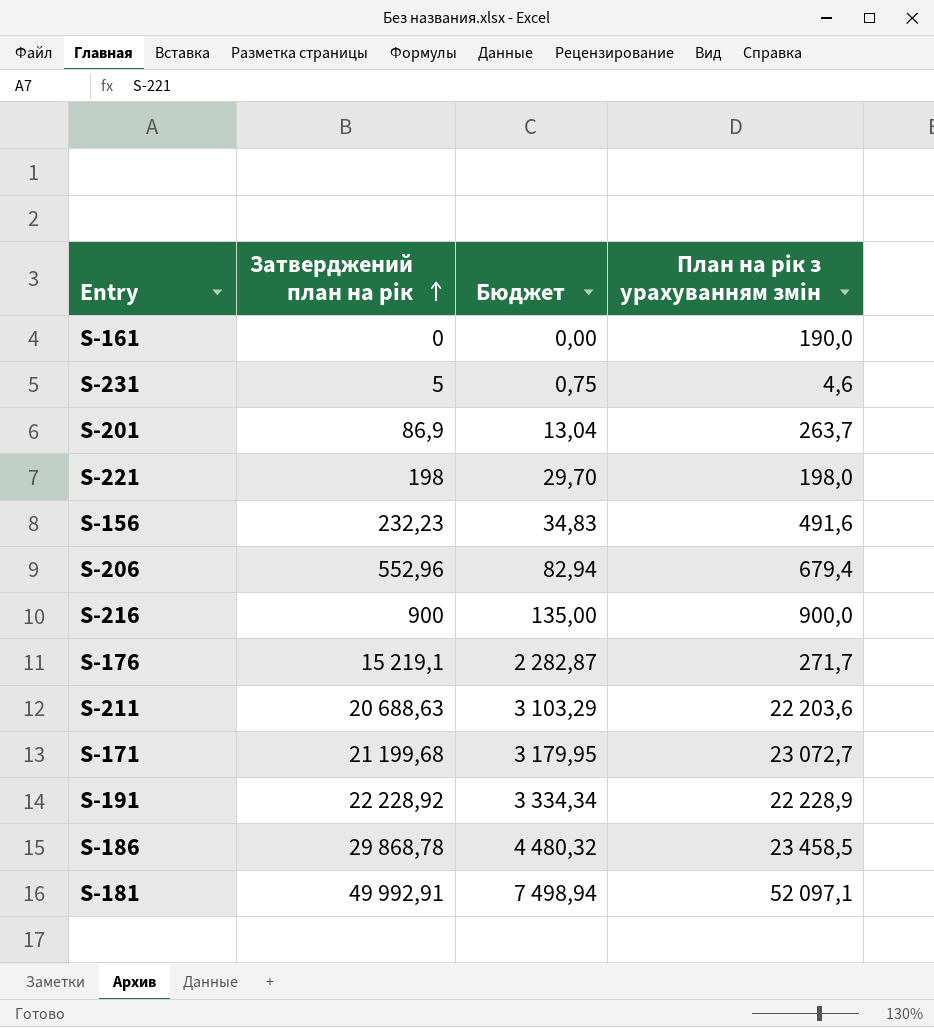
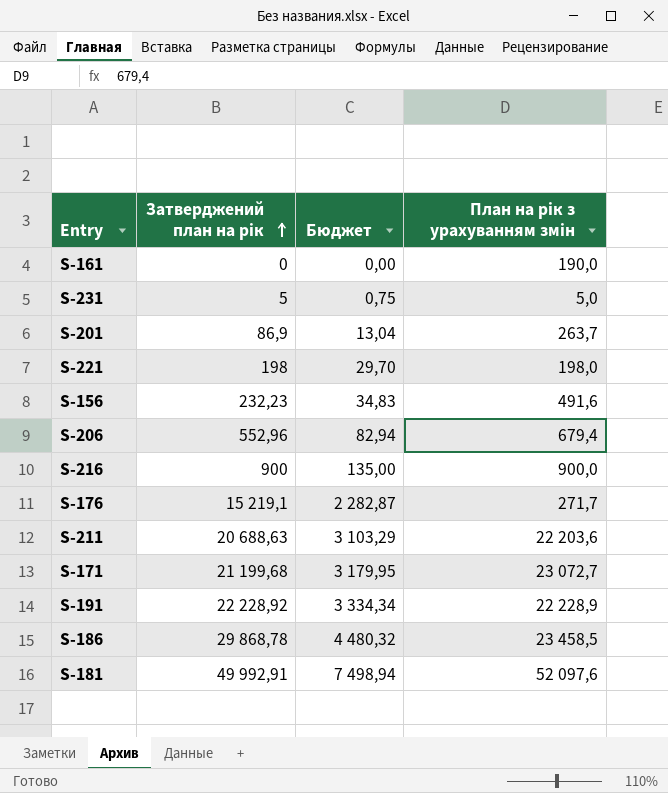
S-231 | План на рік з урахуванням змін: 4,6 -> 5,0
S-181 | План на рік з урахуванням змін: 52 097,1 -> 52 097,6

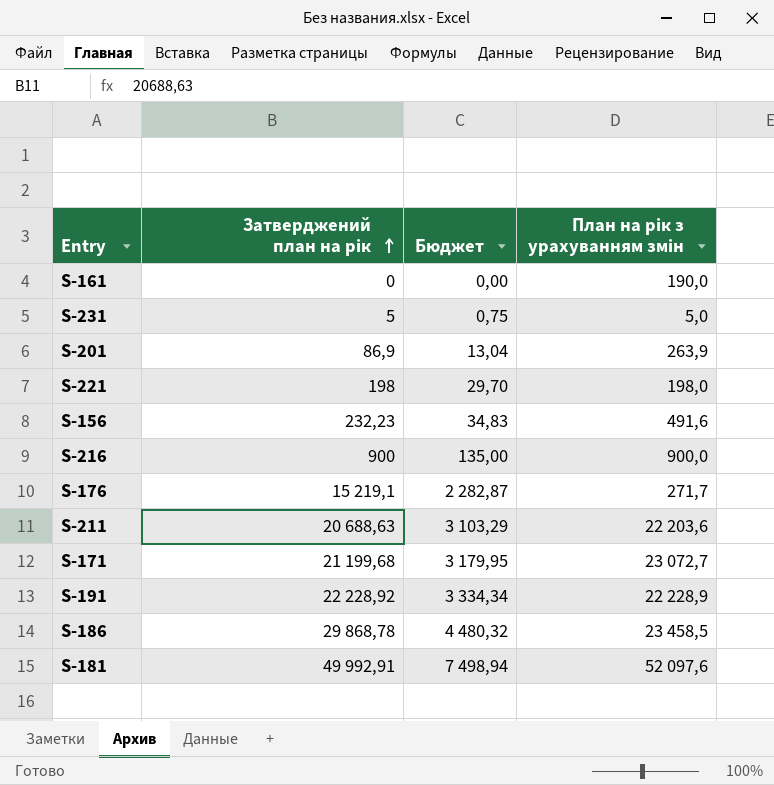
row S-206: 552,96 | 82,94 | 679,4 -> none
S-201 | План на рік з урахуванням змін: 263,7 -> 263,9

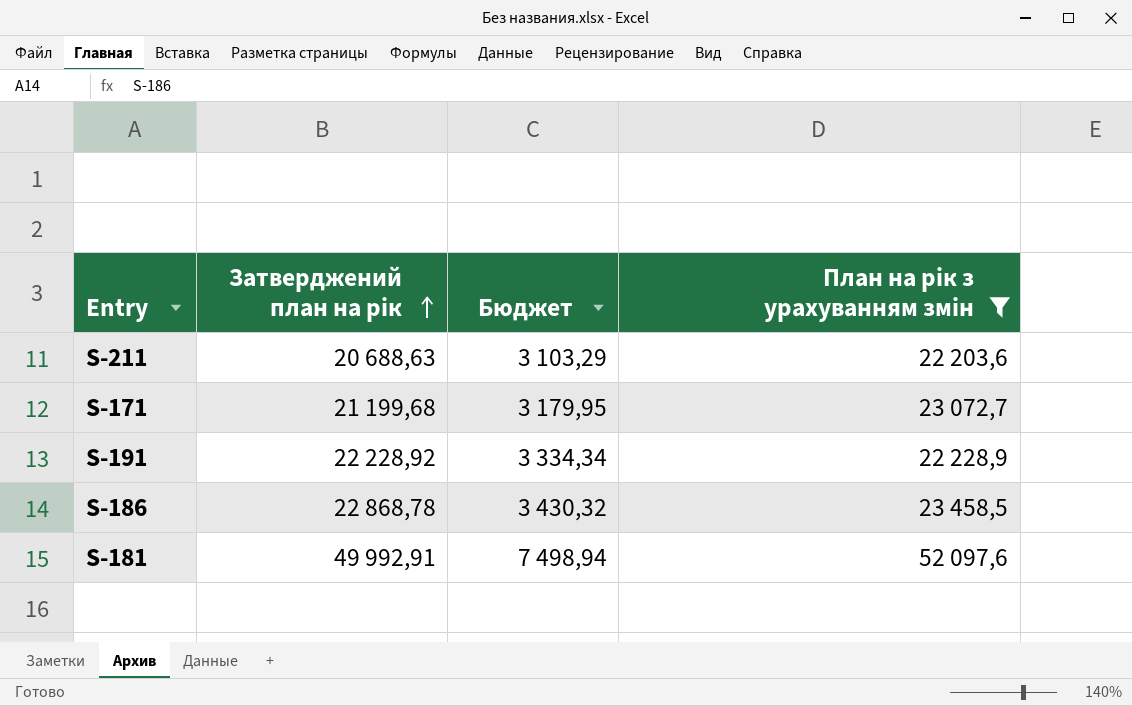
filter: none -> План на рік з урахуванням змін >= 22 203,6
S-186 | Затверджений план на рік: 29 868,78 -> 22 868,78
S-186 | Бюджет: 4 480,32 -> 3 430,32

